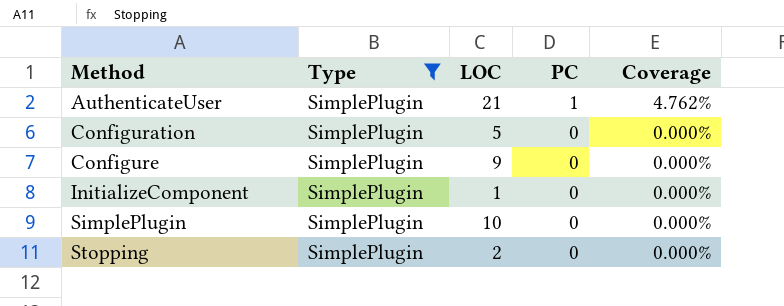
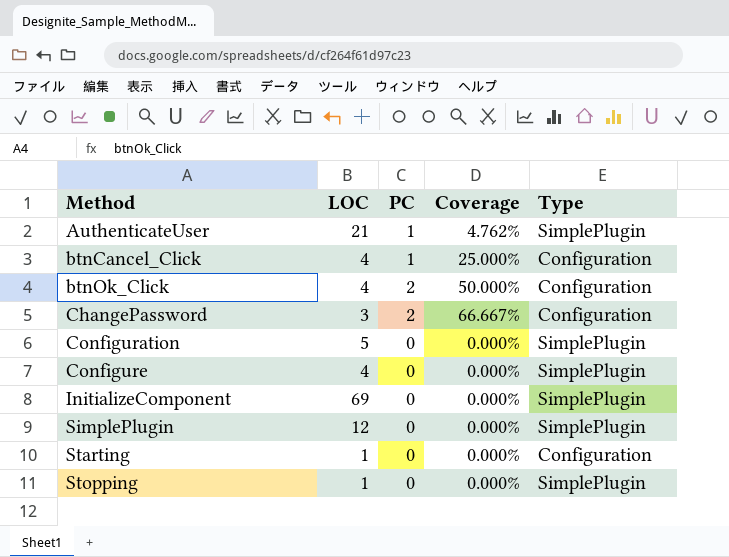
filter: Type = SimplePlugin -> none
column Type | position: 2 -> 5
Configure | LOC: 9 -> 4
InitializeComponent | LOC: 1 -> 69
SimplePlugin | LOC: 10 -> 12
Stopping | LOC: 2 -> 1

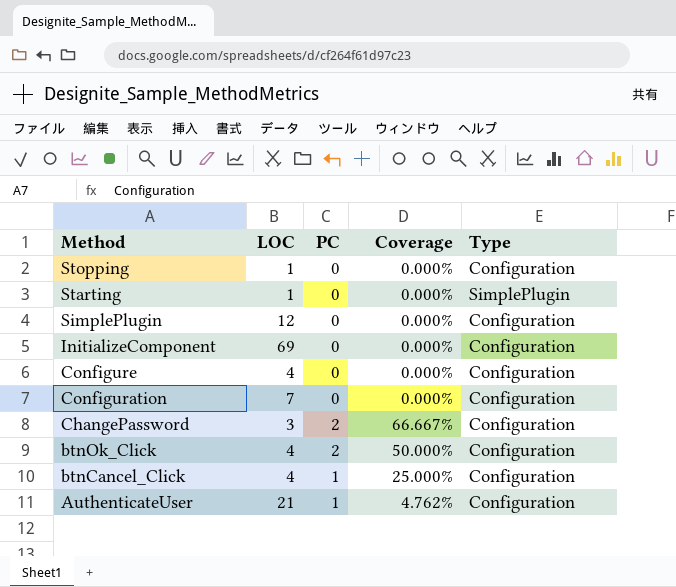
row order: Method ascending -> Method descending
Stopping | Type: SimplePlugin -> Configuration
Starting | Type: Configuration -> SimplePlugin
SimplePlugin | Type: SimplePlugin -> Configuration
InitializeComponent | Type: SimplePlugin -> Configuration
Configure | Type: SimplePlugin -> Configuration
Configuration | LOC: 5 -> 7
Configuration | Type: SimplePlugin -> Configuration
AuthenticateUser | Type: SimplePlugin -> Configuration

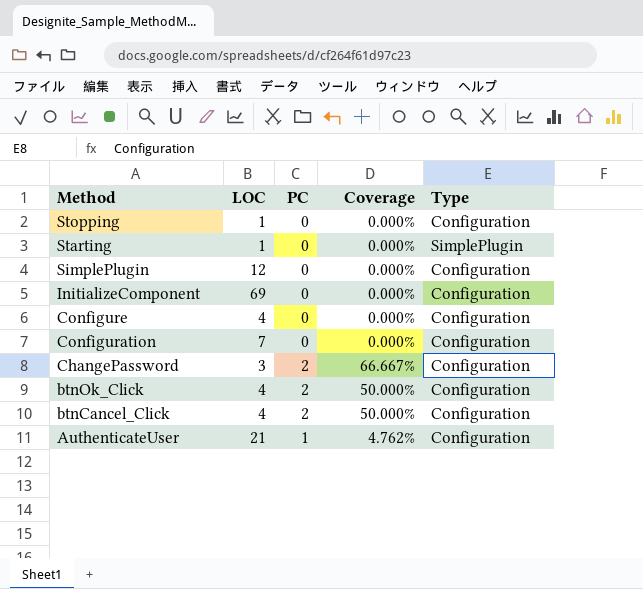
btnCancel_Click | PC: 1 -> 2
btnCancel_Click | Coverage: 25.000% -> 50.000%

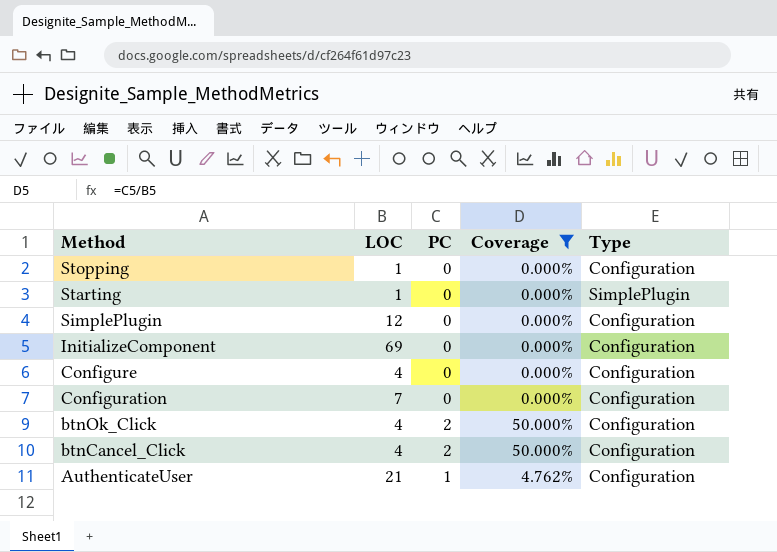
filter: none -> Coverage != 66.667%

